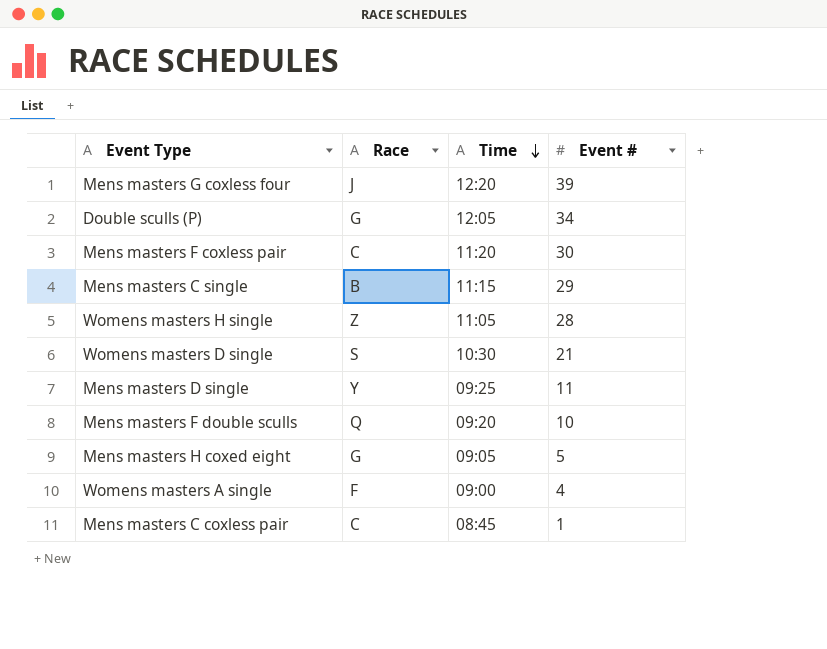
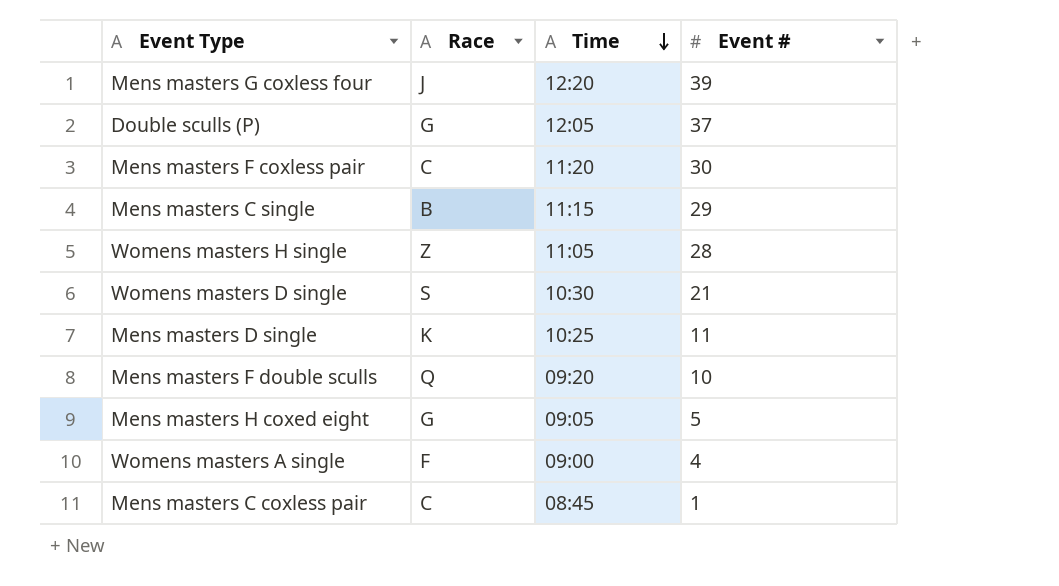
Double sculls (P) | Event #: 34 -> 37
Mens masters D single | Race: Y -> K
Mens masters D single | Time: 09:25 -> 10:25

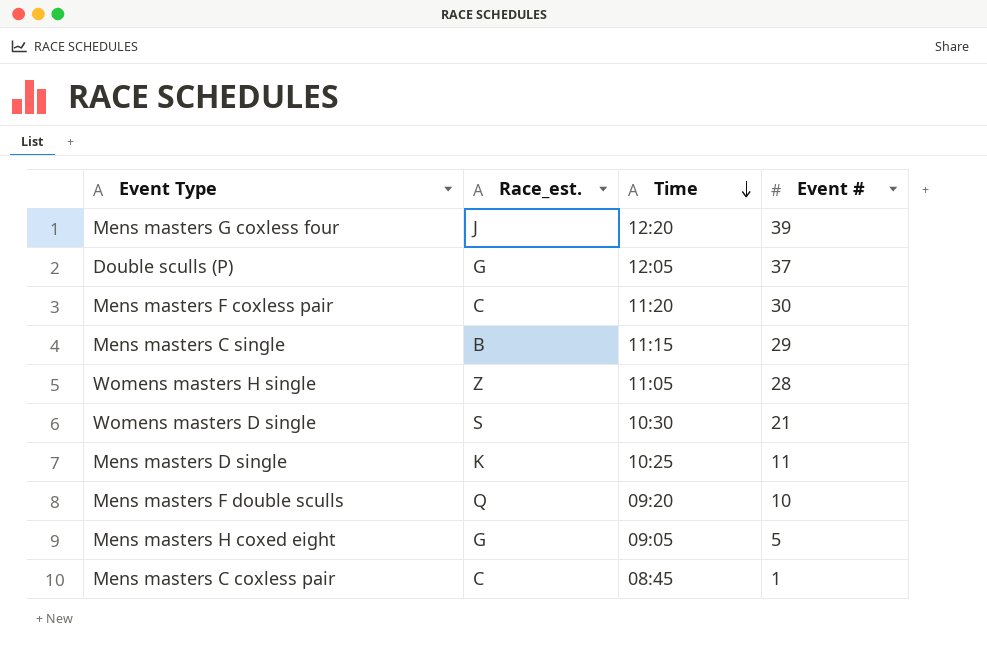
column name: Race -> Race_est.
row Womens masters A single: F | 09:00 | 4 -> none

